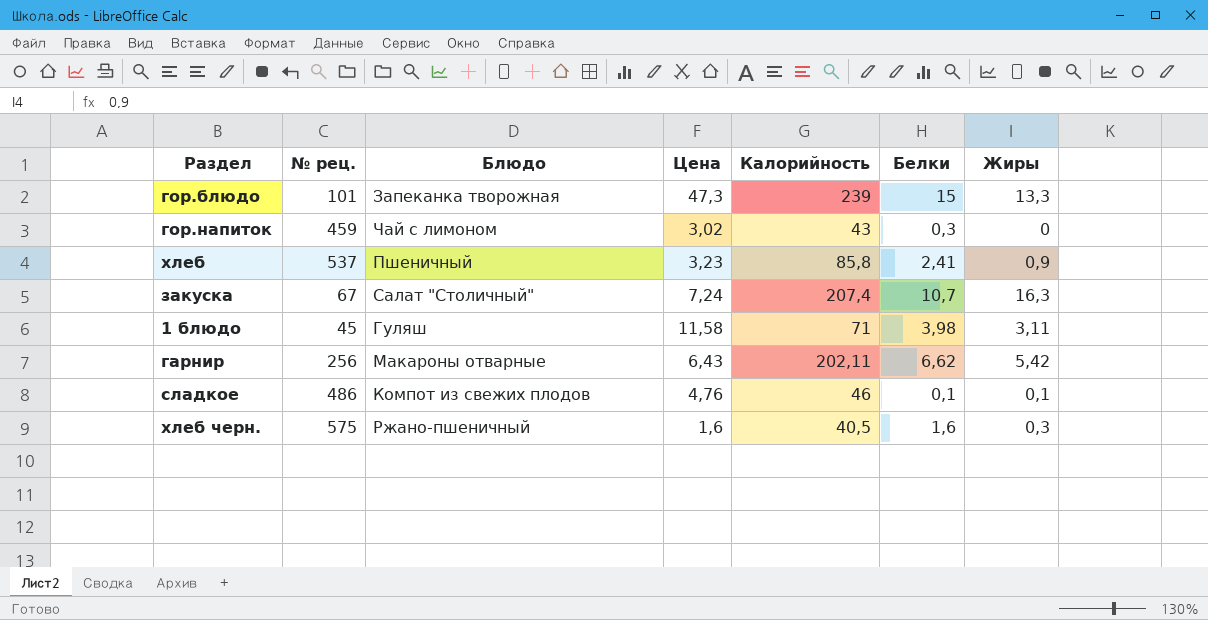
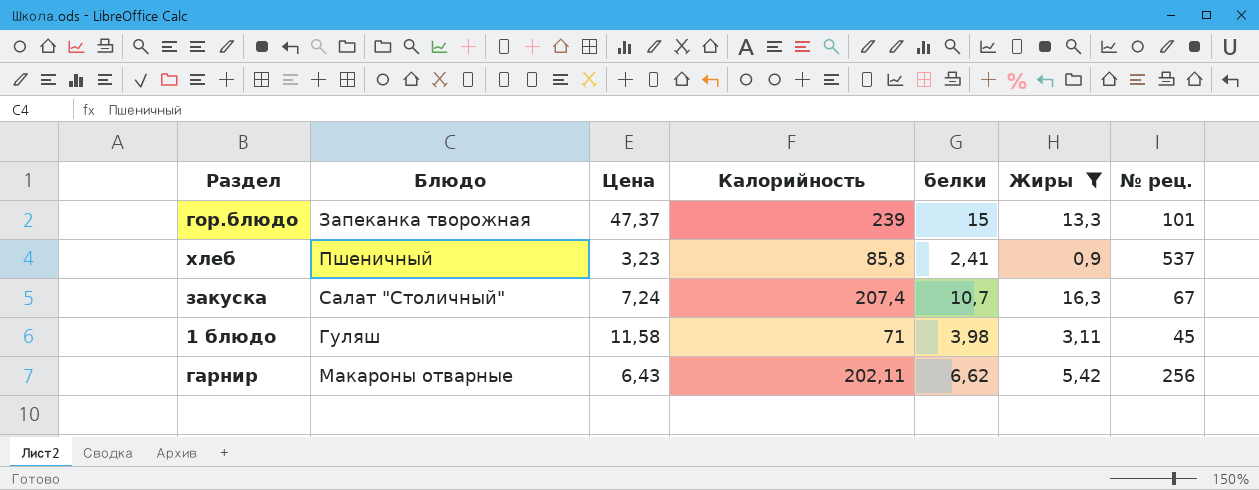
filter: none -> Жиры >= 0,9
column name: Белки -> белки
column № рец. | position: 2 -> 7
гор.блюдо | Цена: 47,3 -> 47,37

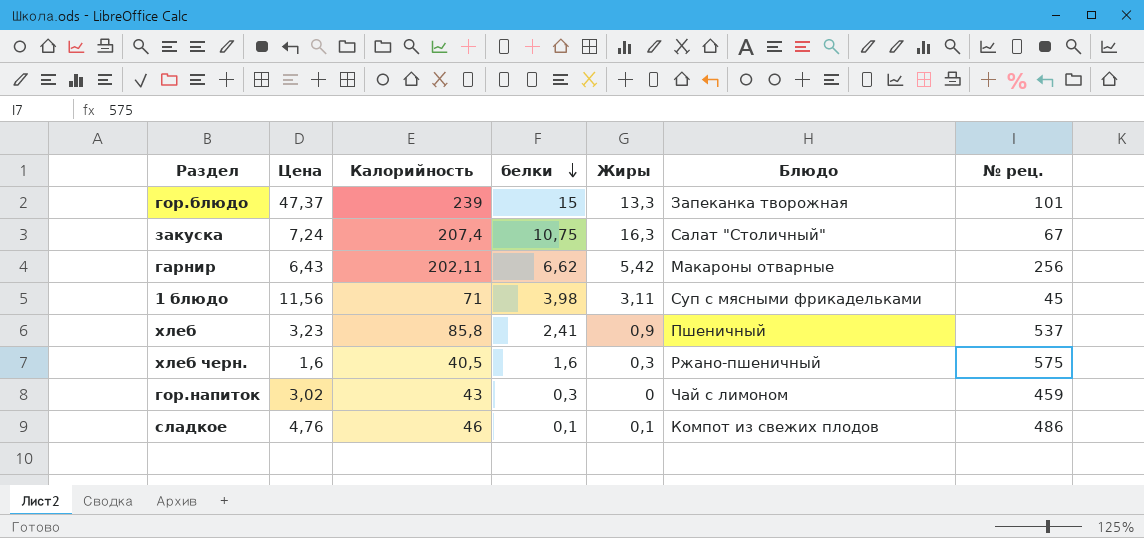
filter: Жиры >= 0,9 -> none
row order: none -> белки descending
column Блюдо | position: 2 -> 6
закуска | белки: 10,7 -> 10,75
1 блюдо | Цена: 11,58 -> 11,56
1 блюдо | Блюдо: Гуляш -> Суп с мясными фрикадельками

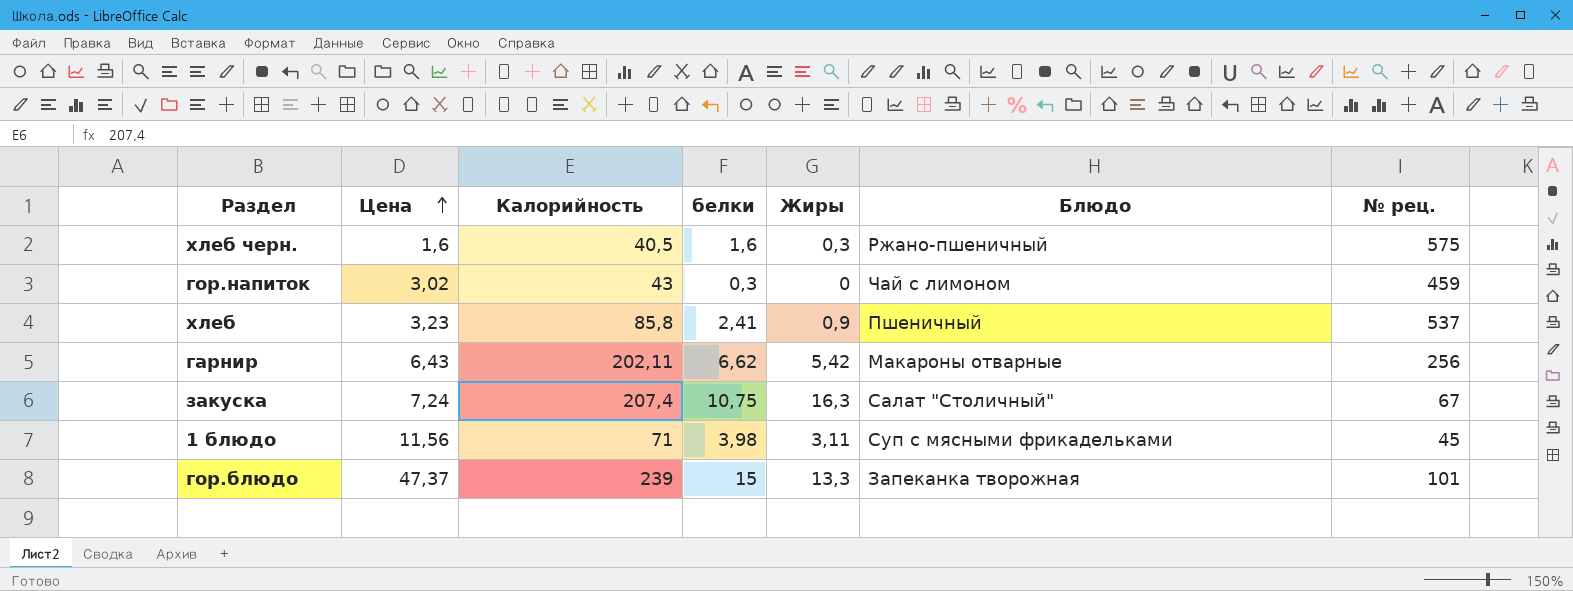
row order: белки descending -> Цена ascending
row сладкое: 4,76 | 46 | 0,1 | 0,1 | Компот из свежих плодов | 486 -> none

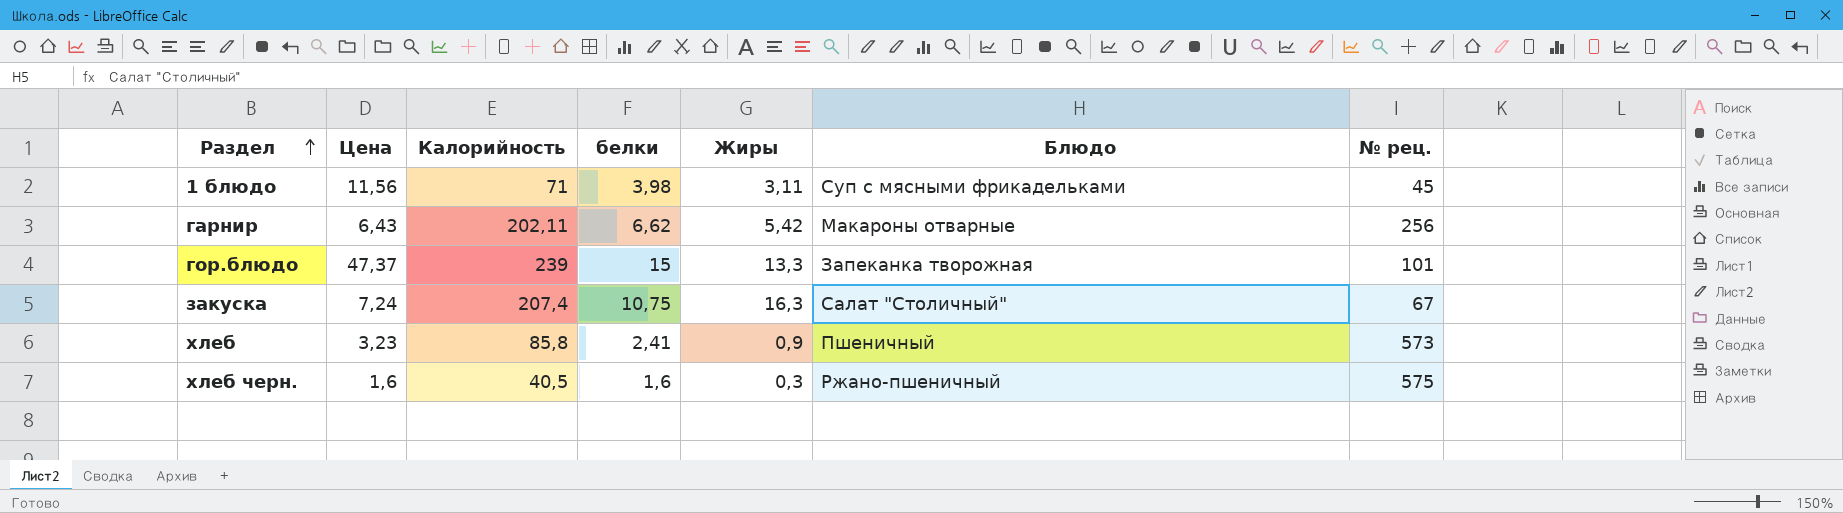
row order: Цена ascending -> Раздел ascending
row гор.напиток: 3,02 | 43 | 0,3 | 0 | Чай с лимоном | 459 -> none
хлеб | № рец.: 537 -> 573

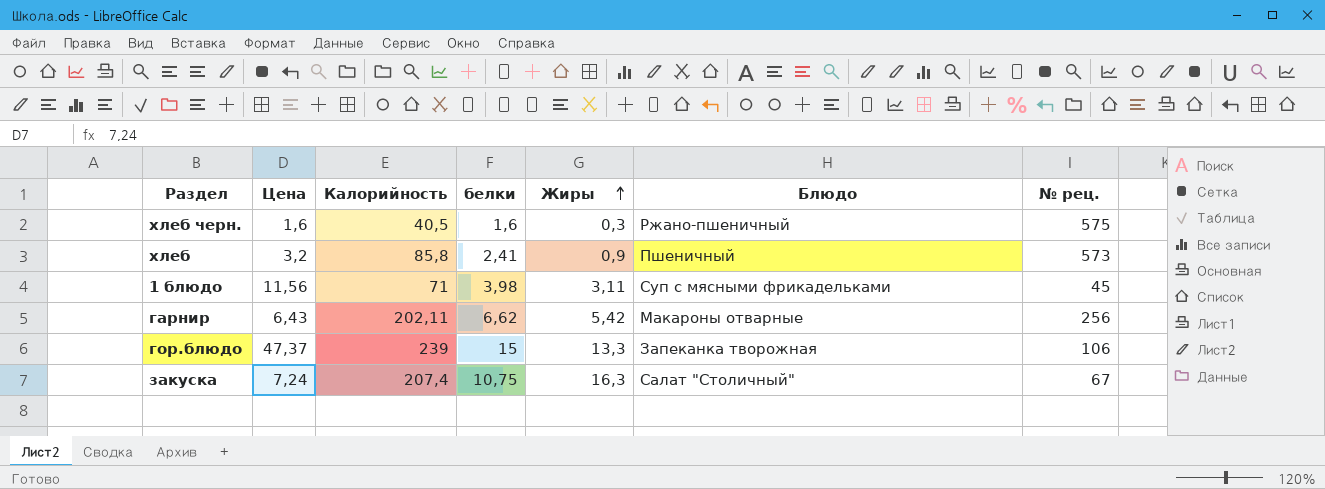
row order: Раздел ascending -> Жиры ascending
хлеб | Цена: 3,23 -> 3,2
гор.блюдо | № рец.: 101 -> 106

